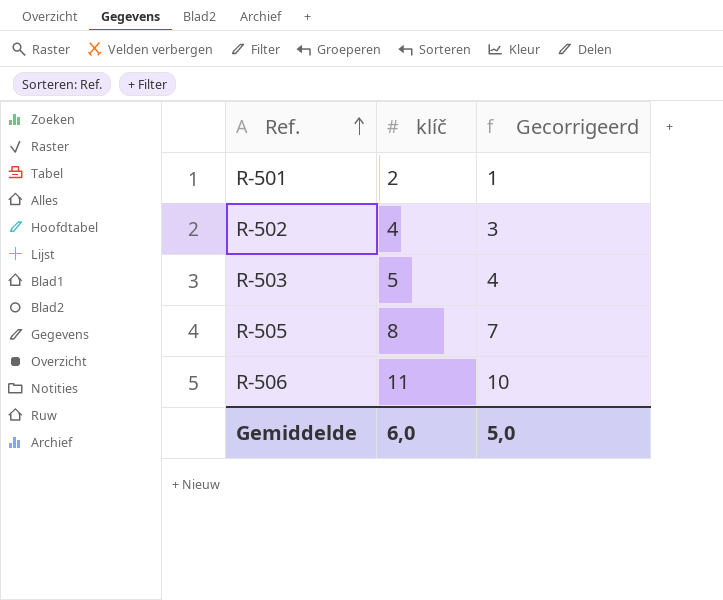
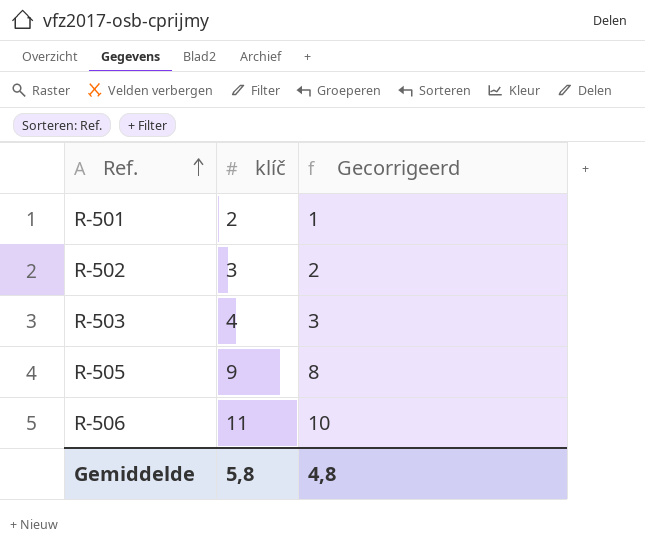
R-502 | klíč: 4 -> 3
R-502 | Gecorrigeerd: 3 -> 2
R-503 | klíč: 5 -> 4
R-503 | Gecorrigeerd: 4 -> 3
R-505 | klíč: 8 -> 9
R-505 | Gecorrigeerd: 7 -> 8
Gemiddelde | klíč: 6,0 -> 5,8
Gemiddelde | Gecorrigeerd: 5,0 -> 4,8

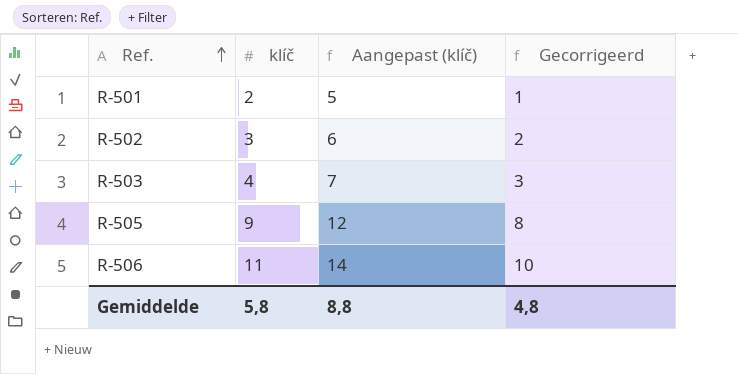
column Aangepast (klíč) | formula: none -> [klíč] + 3

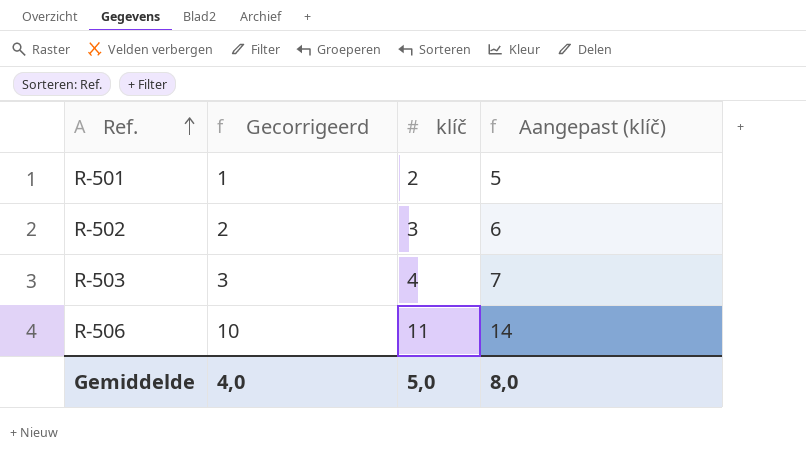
column Gecorrigeerd | position: 4 -> 2
row R-505: 9 | 12 | 8 -> none
Gemiddelde | Gecorrigeerd: 4,8 -> 4,0
Gemiddelde | klíč: 5,8 -> 5,0
Gemiddelde | Aangepast (klíč): 8,8 -> 8,0

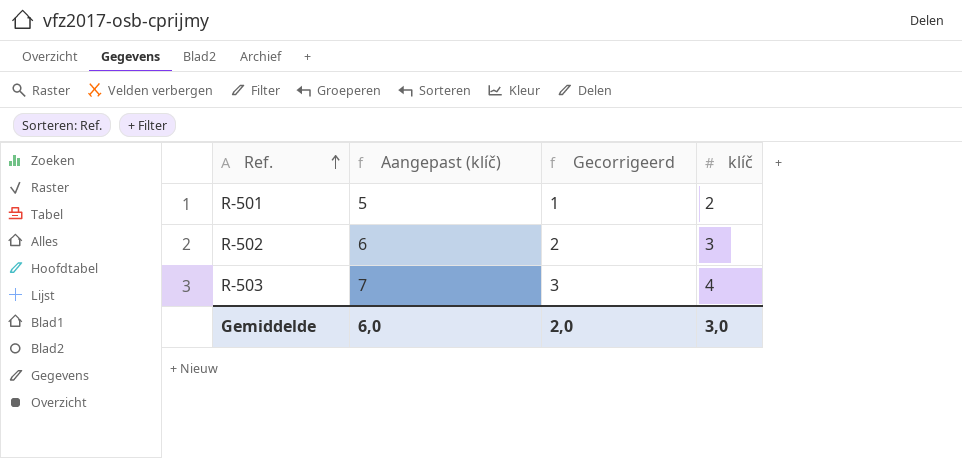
column Aangepast (klíč) | position: 4 -> 2
row R-506: 10 | 11 | 14 -> none
Gemiddelde | Aangepast (klíč): 8,0 -> 6,0
Gemiddelde | Gecorrigeerd: 4,0 -> 2,0
Gemiddelde | klíč: 5,0 -> 3,0

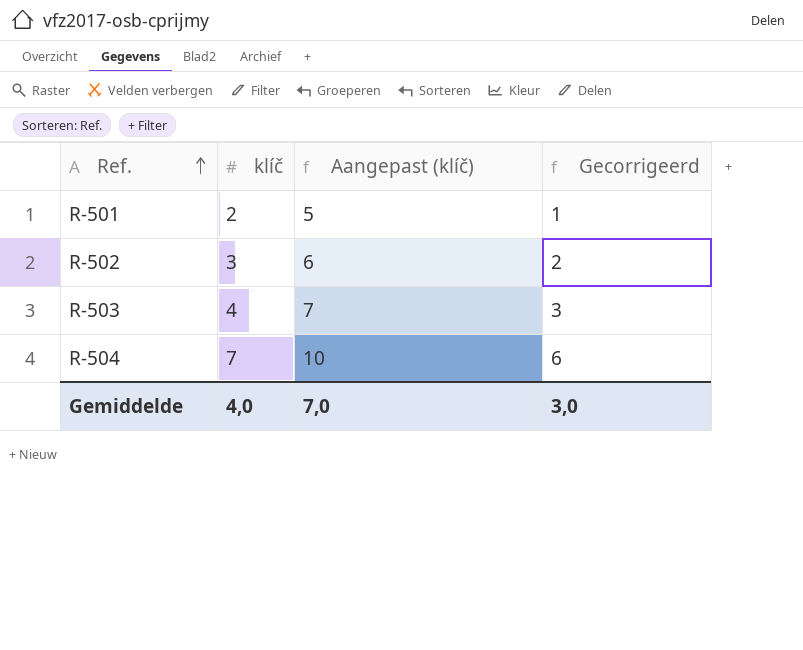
column klíč | position: 4 -> 2
row R-504: none -> 7 | 10 | 6
Gemiddelde | klíč: 3,0 -> 4,0
Gemiddelde | Aangepast (klíč): 6,0 -> 7,0
Gemiddelde | Gecorrigeerd: 2,0 -> 3,0

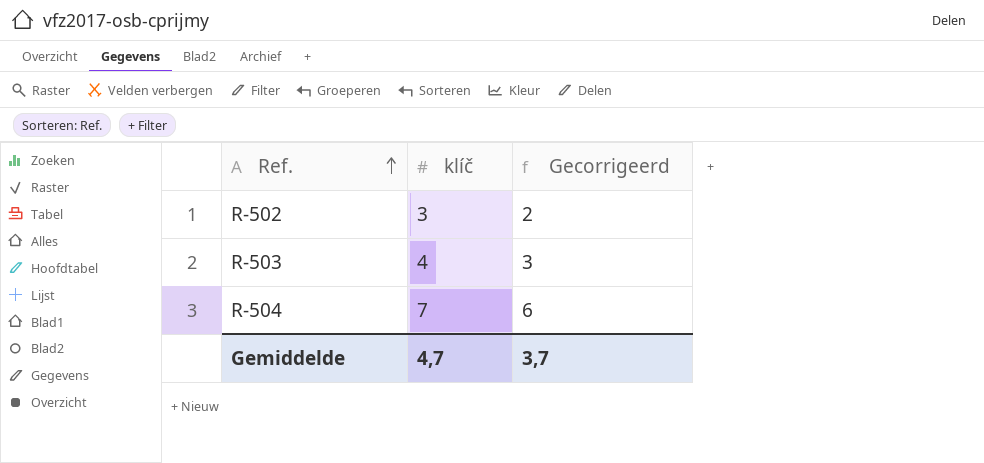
column Aangepast (klíč) | formula: [klíč] + 3 -> none
row R-501: 2 | 5 | 1 -> none
Gemiddelde | klíč: 4,0 -> 4,7
Gemiddelde | Gecorrigeerd: 3,0 -> 3,7

